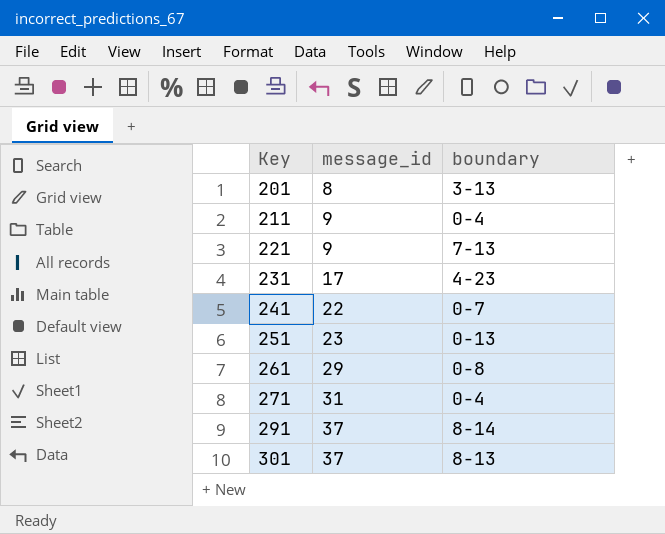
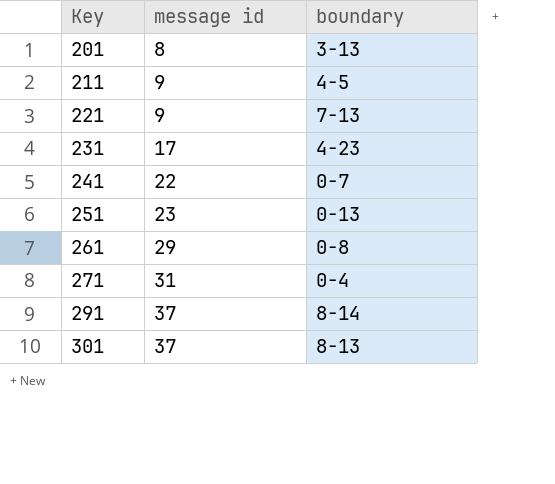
column name: message_id -> message id
211 | boundary: 0-4 -> 4-5

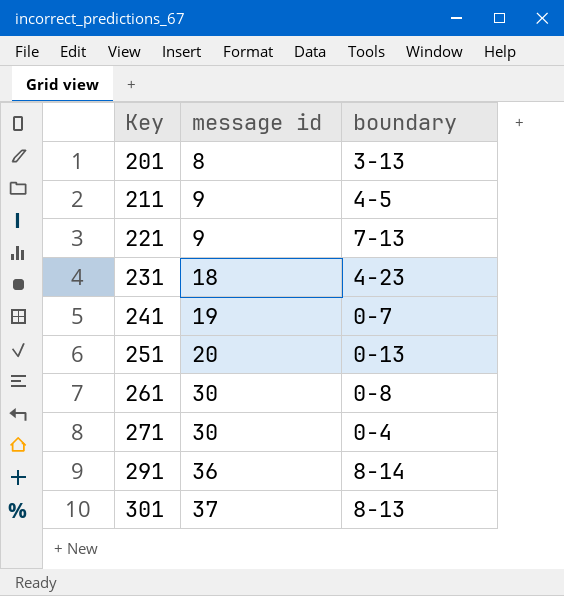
231 | message id: 17 -> 18
241 | message id: 22 -> 19
251 | message id: 23 -> 20
261 | message id: 29 -> 30
271 | message id: 31 -> 30
291 | message id: 37 -> 36

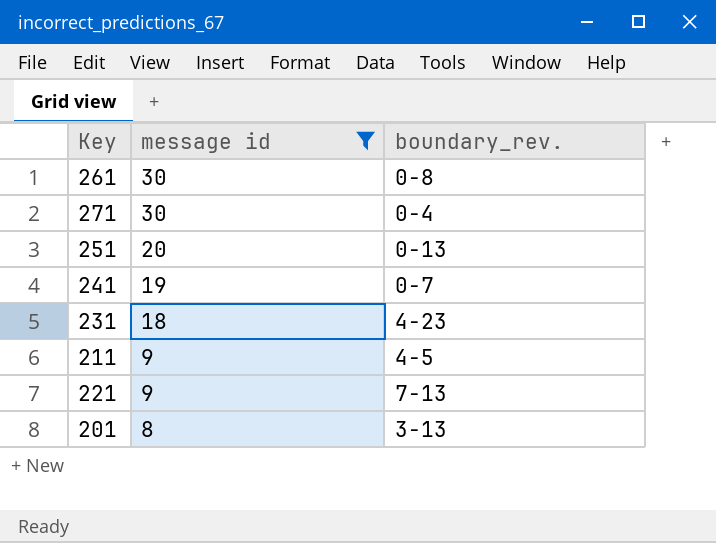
filter: none -> message id <= 30
row order: Key ascending -> message id descending
column name: boundary -> boundary_rev.

